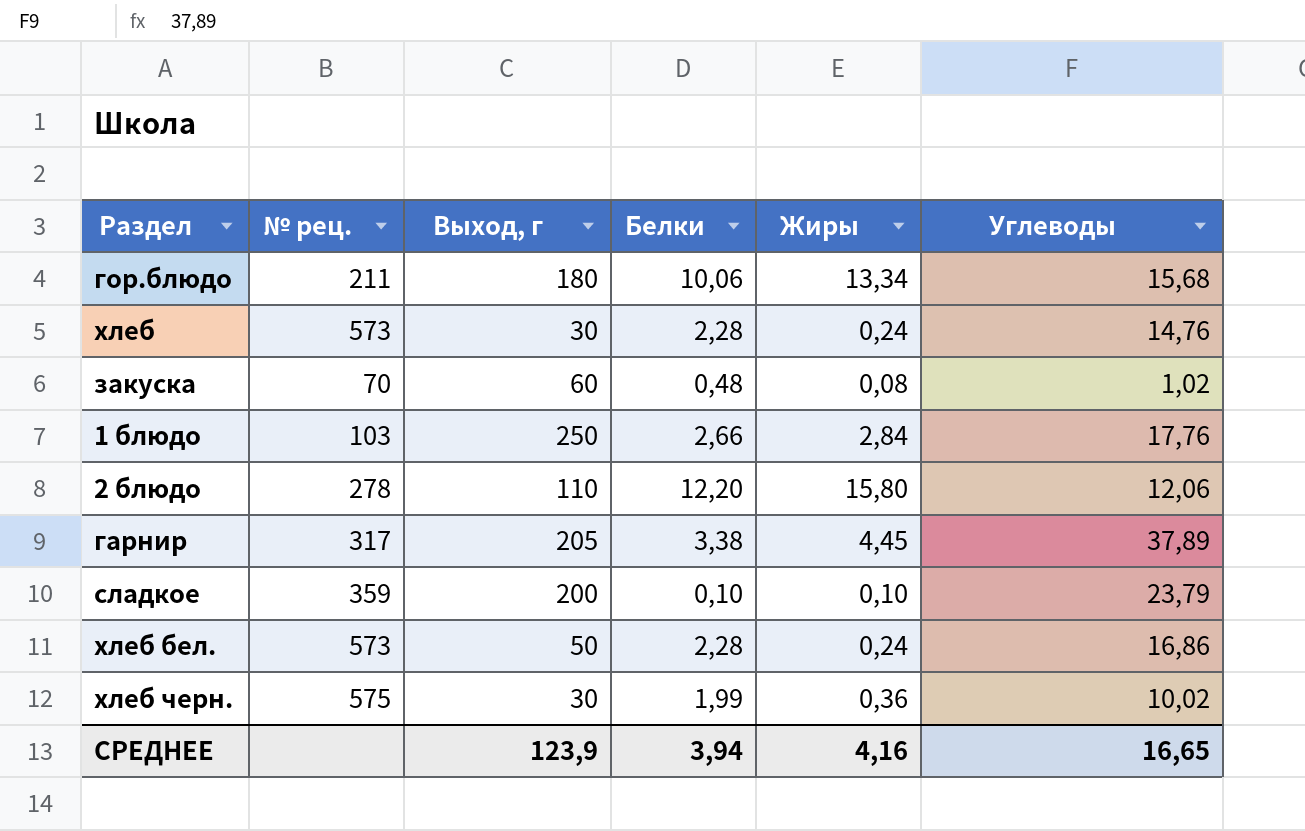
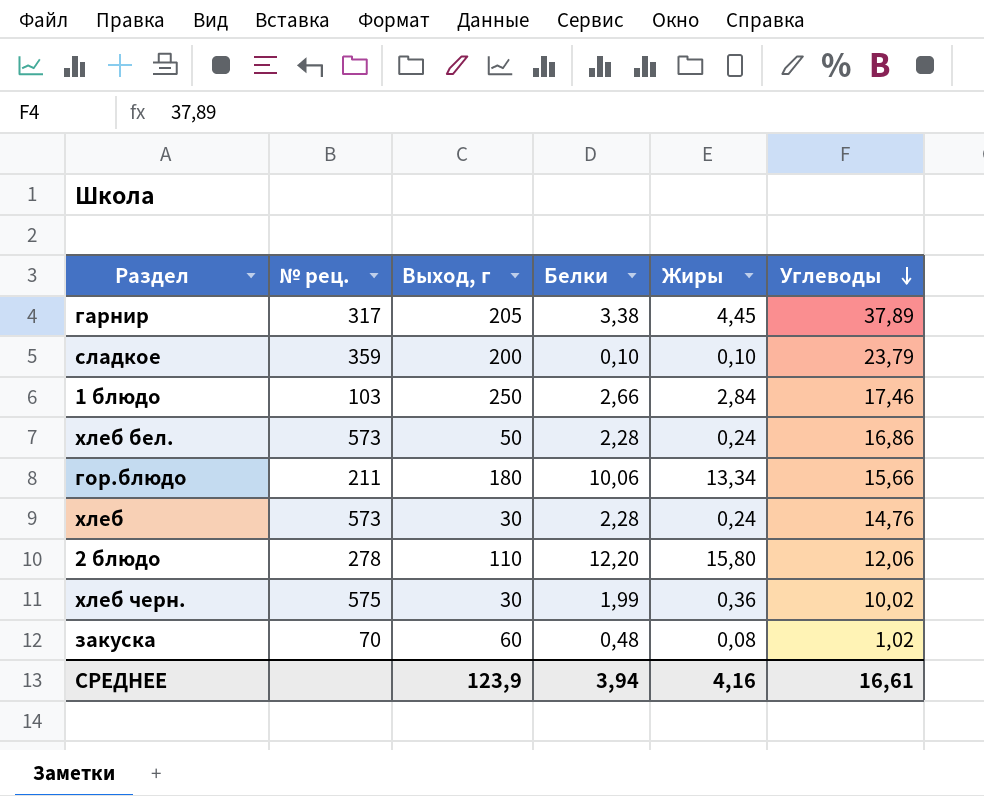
row order: none -> Углеводы descending
1 блюдо | Углеводы: 17,76 -> 17,46
гор.блюдо | Углеводы: 15,68 -> 15,66
СРЕДНЕЕ | Углеводы: 16,65 -> 16,61

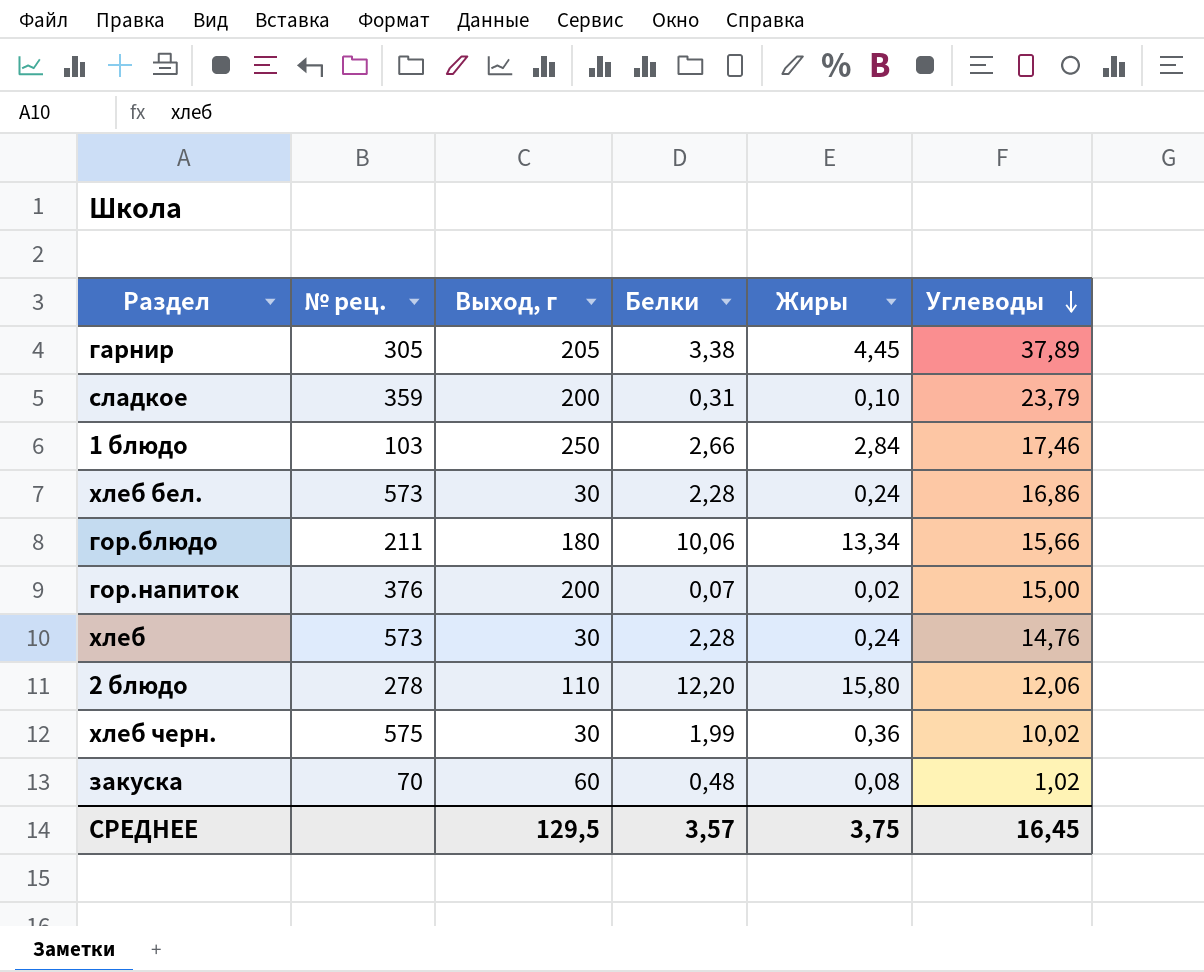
гарнир | № рец.: 317 -> 305
сладкое | Белки: 0,10 -> 0,31
хлеб бел. | Выход, г: 50 -> 30
row гор.напиток: none -> 376 | 200 | 0,07 | 0,02 | 15,00
СРЕДНЕЕ | Выход, г: 123,9 -> 129,5
СРЕДНЕЕ | Белки: 3,94 -> 3,57
СРЕДНЕЕ | Жиры: 4,16 -> 3,75
СРЕДНЕЕ | Углеводы: 16,61 -> 16,45

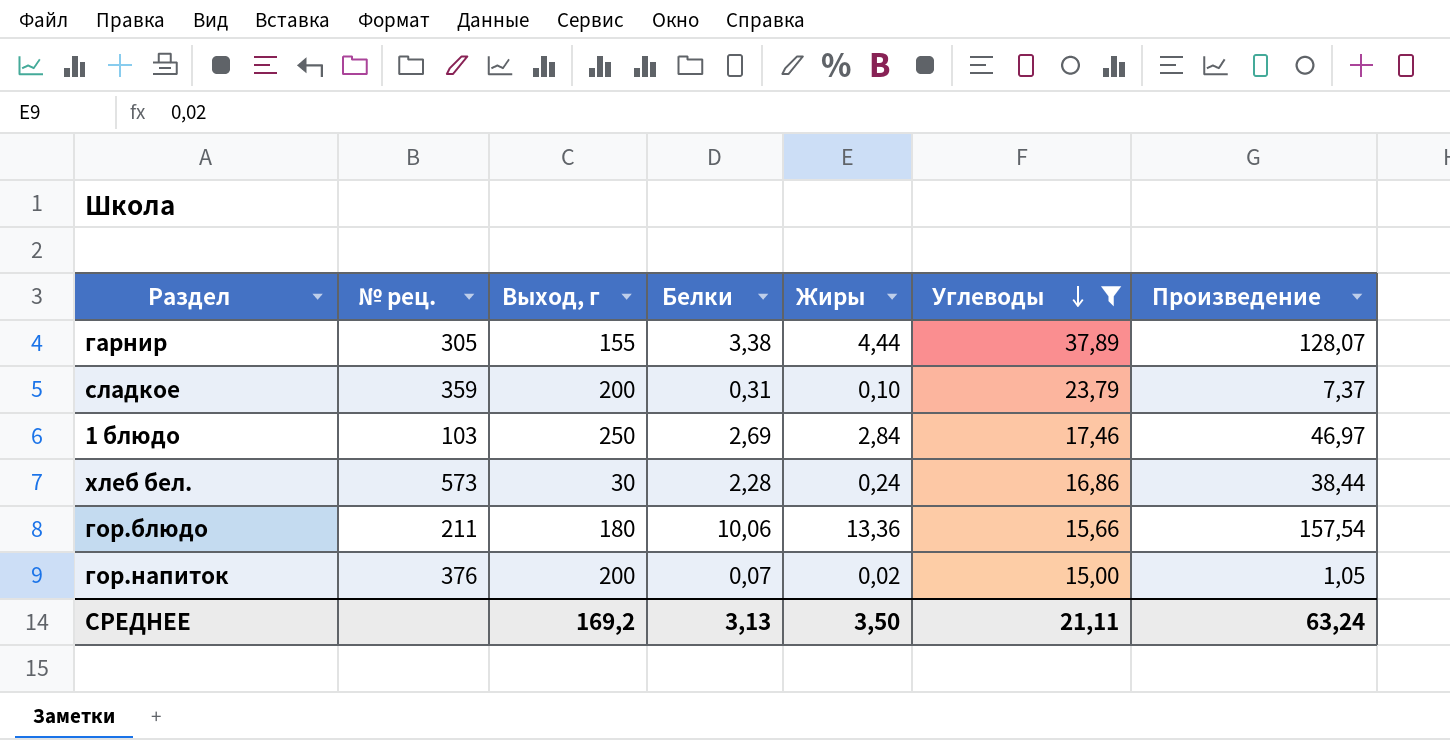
filter: none -> Углеводы >= 15,00
column Произведение | formula: none -> [Белки] * [Углеводы]
гарнир | Выход, г: 205 -> 155
гарнир | Жиры: 4,45 -> 4,44
1 блюдо | Белки: 2,66 -> 2,69
гор.блюдо | Жиры: 13,34 -> 13,36
СРЕДНЕЕ | Выход, г: 129,5 -> 169,2
СРЕДНЕЕ | Белки: 3,57 -> 3,13
СРЕДНЕЕ | Жиры: 3,75 -> 3,50
СРЕДНЕЕ | Углеводы: 16,45 -> 21,11

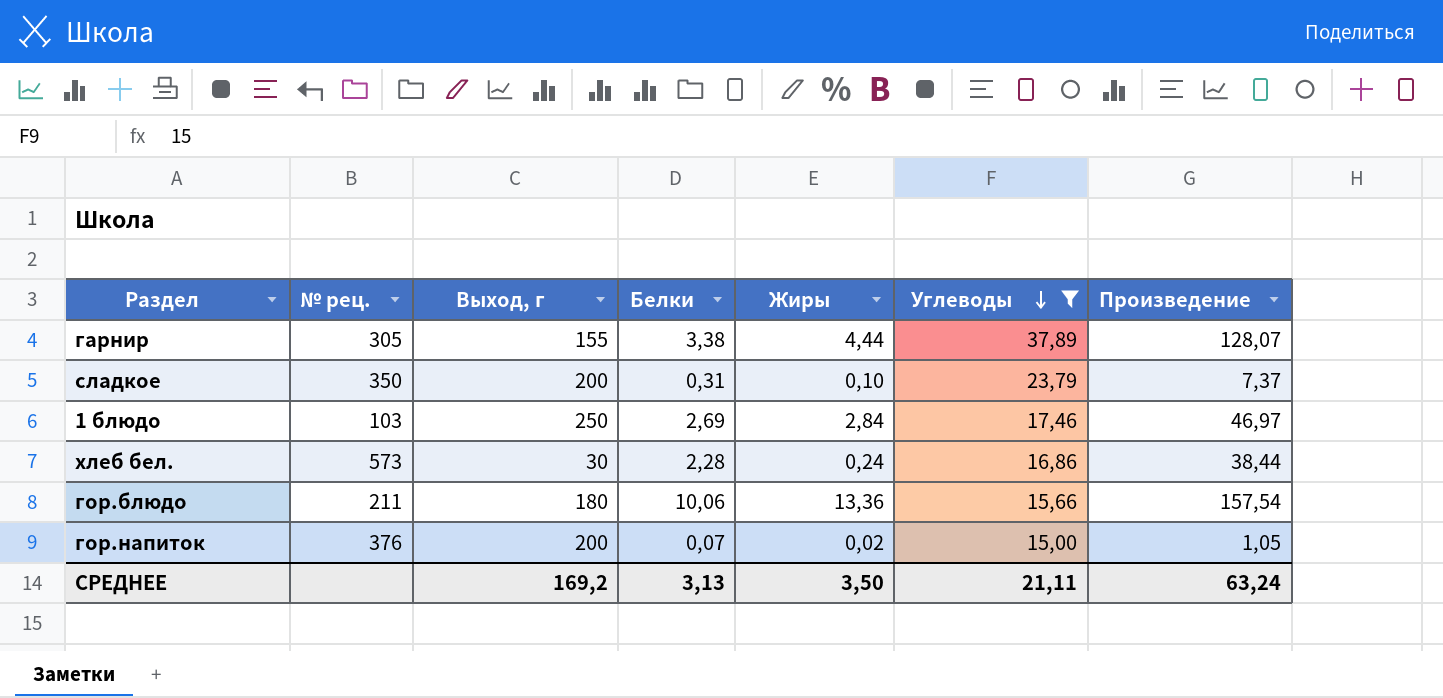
сладкое | № рец.: 359 -> 350

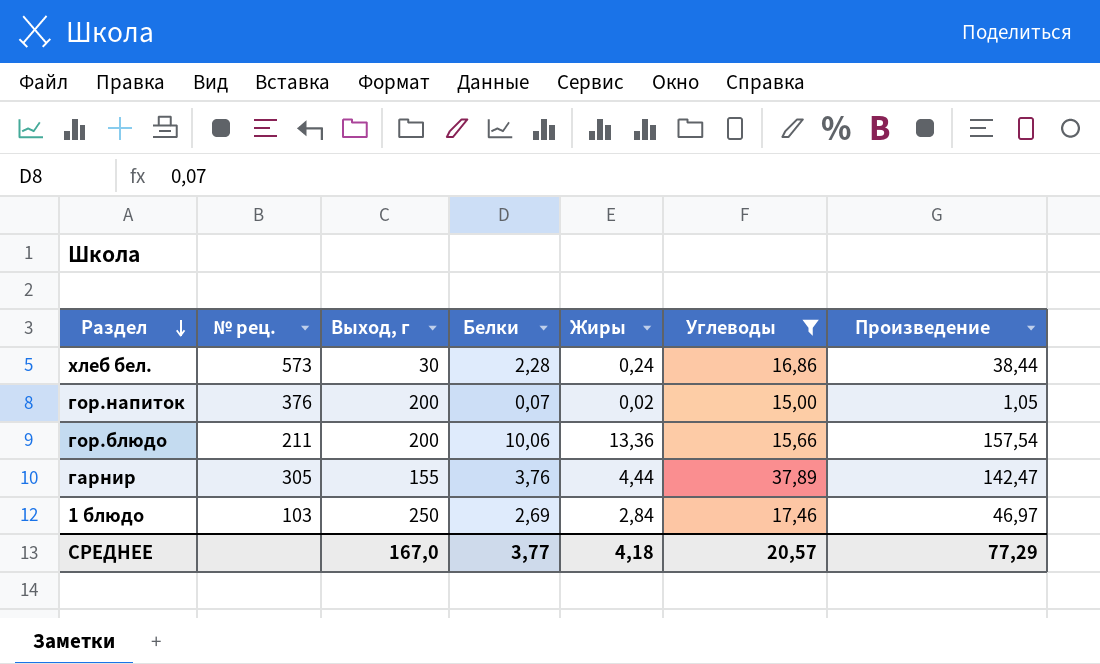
row order: Углеводы descending -> Раздел descending
row сладкое: 350 | 200 | 0,31 | 0,10 | 23,79 | 7,37 -> none
гор.блюдо | Выход, г: 180 -> 200
гарнир | Белки: 3,38 -> 3,76
гарнир | Произведение: 128,07 -> 142,47
СРЕДНЕЕ | Выход, г: 169,2 -> 167,0
СРЕДНЕЕ | Белки: 3,13 -> 3,77
СРЕДНЕЕ | Жиры: 3,50 -> 4,18
СРЕДНЕЕ | Углеводы: 21,11 -> 20,57
СРЕДНЕЕ | Произведение: 63,24 -> 77,29

